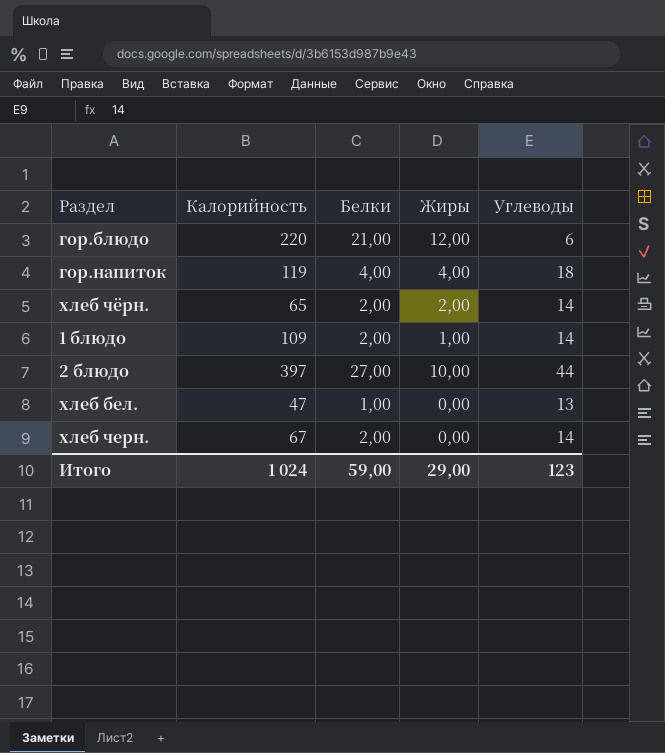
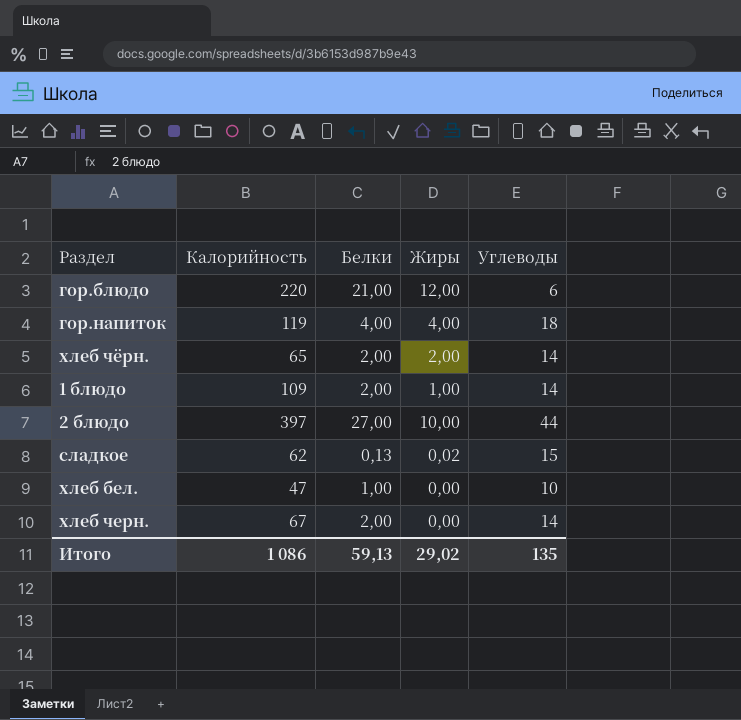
row сладкое: none -> 62 | 0,13 | 0,02 | 15
хлеб бел. | Углеводы: 13 -> 10
Итого | Калорийность: 1 024 -> 1 086
Итого | Белки: 59,00 -> 59,13
Итого | Жиры: 29,00 -> 29,02
Итого | Углеводы: 123 -> 135

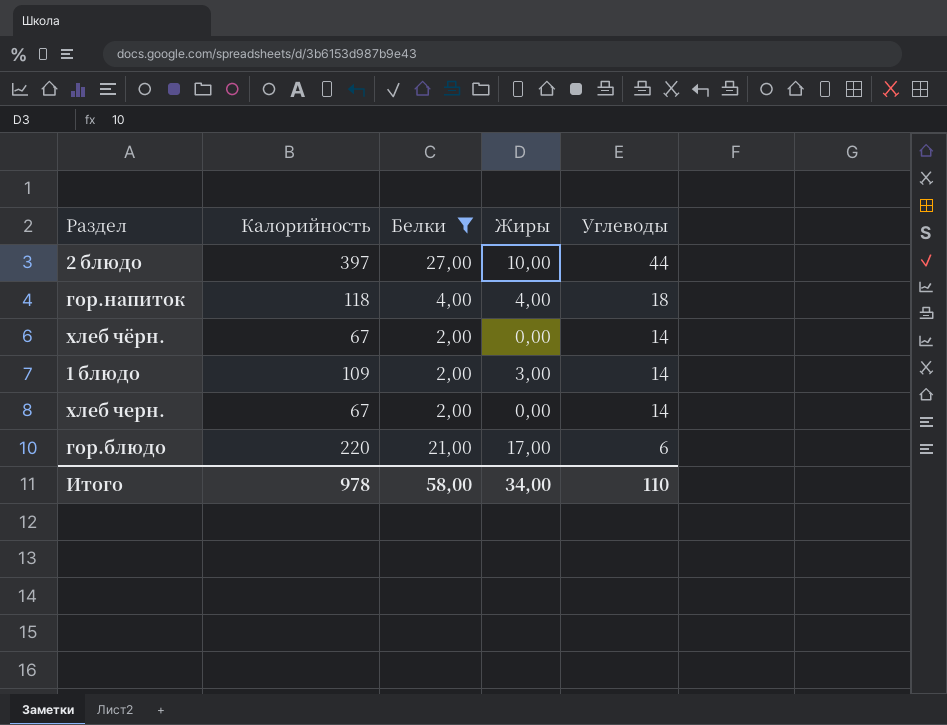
filter: none -> Белки >= 2,00
row order: none -> Углеводы descending
гор.напиток | Калорийность: 119 -> 118
хлеб чёрн. | Калорийность: 65 -> 67
хлеб чёрн. | Жиры: 2,00 -> 0,00
1 блюдо | Жиры: 1,00 -> 3,00
гор.блюдо | Жиры: 12,00 -> 17,00
Итого | Калорийность: 1 086 -> 978
Итого | Белки: 59,13 -> 58,00
Итого | Жиры: 29,02 -> 34,00
Итого | Углеводы: 135 -> 110

